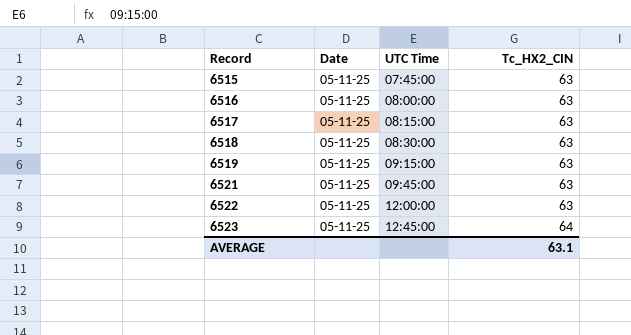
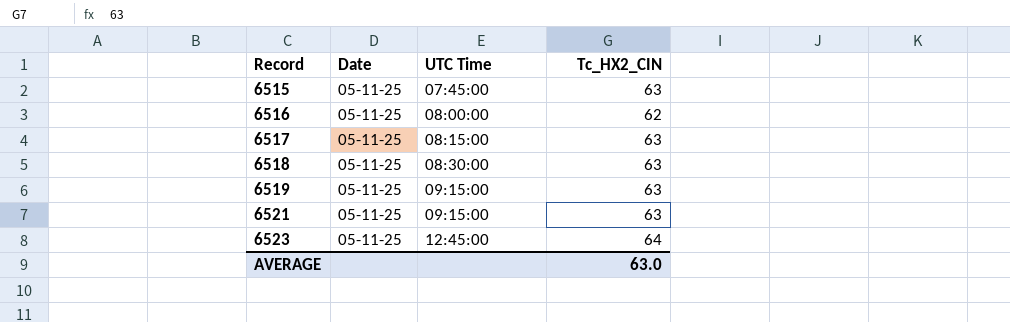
row 6522: 05-11-25 | 12:00:00 | 63 -> none
6516 | Tc_HX2_CIN: 63 -> 62
6521 | UTC Time: 09:45:00 -> 09:15:00
AVERAGE | Tc_HX2_CIN: 63.1 -> 63.0

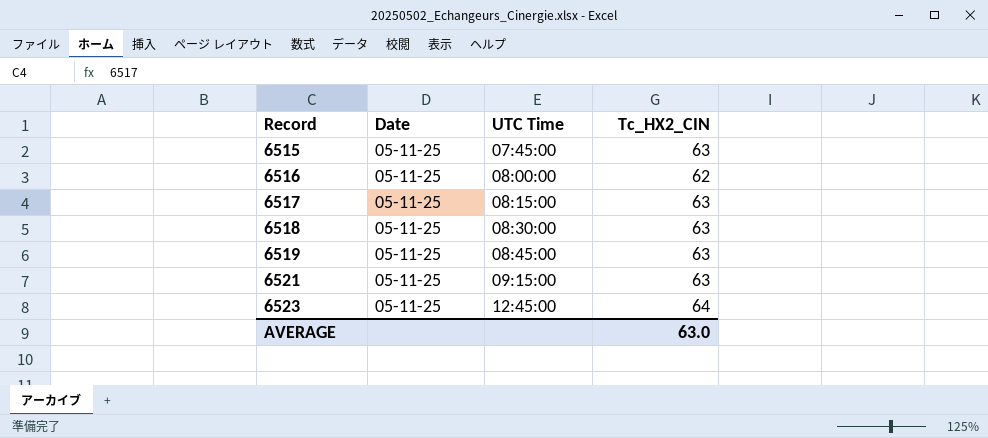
6519 | UTC Time: 09:15:00 -> 08:45:00

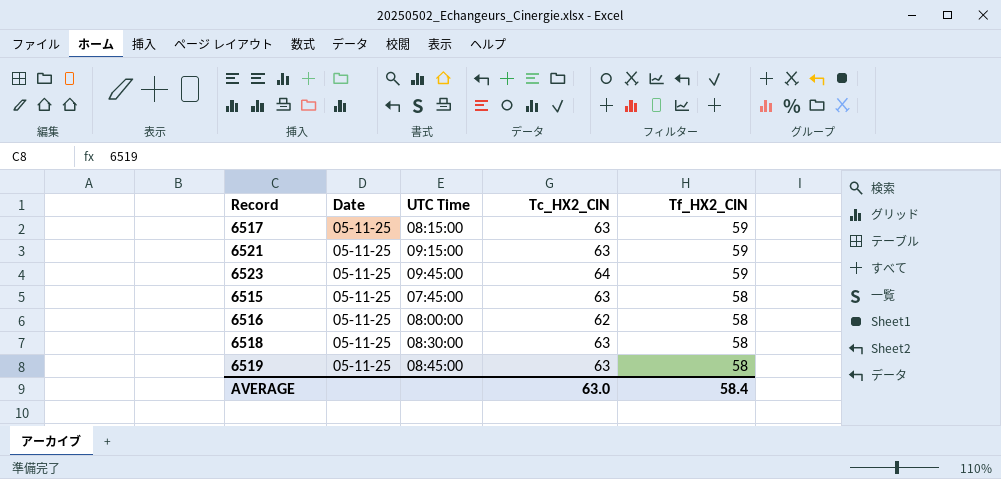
row order: Record ascending -> Tf_HX2_CIN descending
column Tf_HX2_CIN | position: none -> 5
6523 | UTC Time: 12:45:00 -> 09:45:00

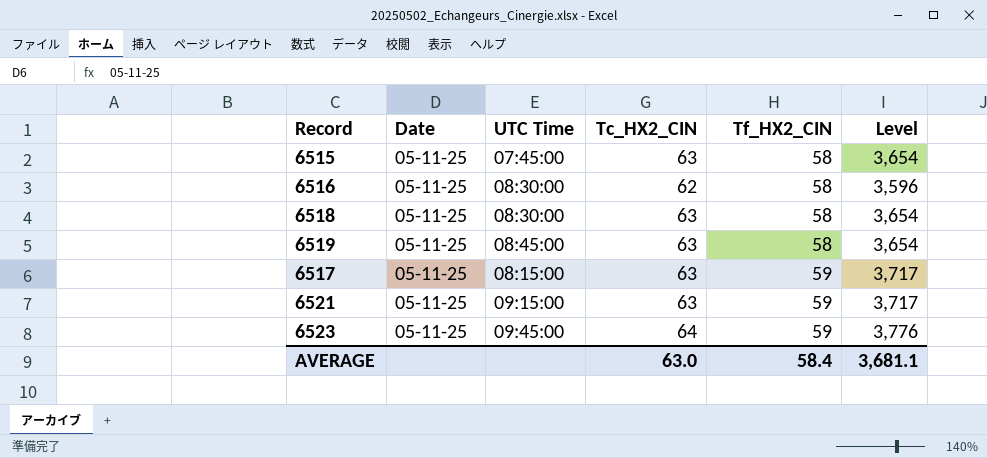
row order: Tf_HX2_CIN descending -> Tf_HX2_CIN ascending
column Level | formula: none -> [Tc_HX2_CIN] * [Tf_HX2_CIN]
6516 | UTC Time: 08:00:00 -> 08:30:00

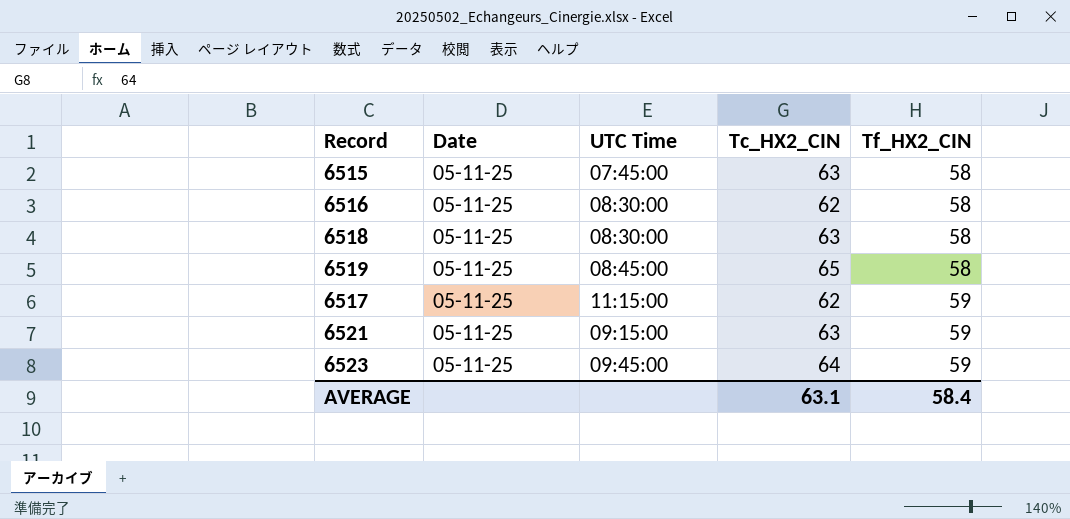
column Level | formula: [Tc_HX2_CIN] * [Tf_HX2_CIN] -> none
6519 | Tc_HX2_CIN: 63 -> 65
6517 | UTC Time: 08:15:00 -> 11:15:00
6517 | Tc_HX2_CIN: 63 -> 62
AVERAGE | Tc_HX2_CIN: 63.0 -> 63.1

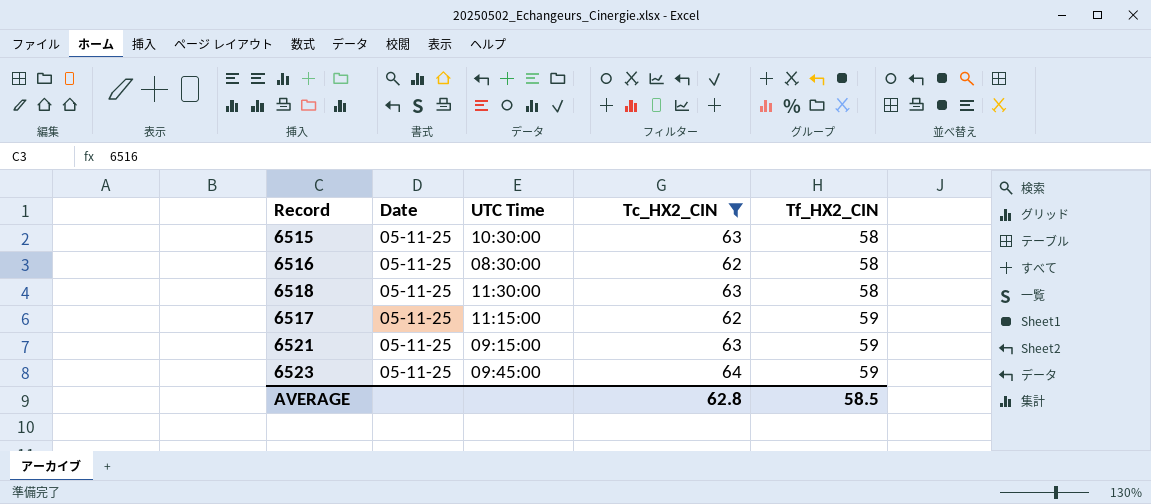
filter: none -> Tc_HX2_CIN != 65
6515 | UTC Time: 07:45:00 -> 10:30:00
6518 | UTC Time: 08:30:00 -> 11:30:00
AVERAGE | Tc_HX2_CIN: 63.1 -> 62.8
AVERAGE | Tf_HX2_CIN: 58.4 -> 58.5

